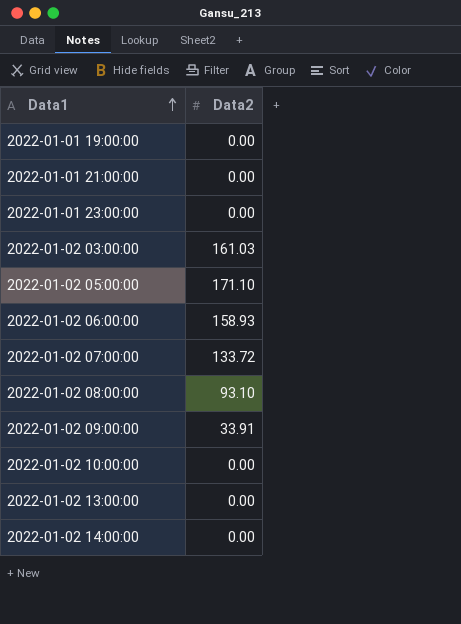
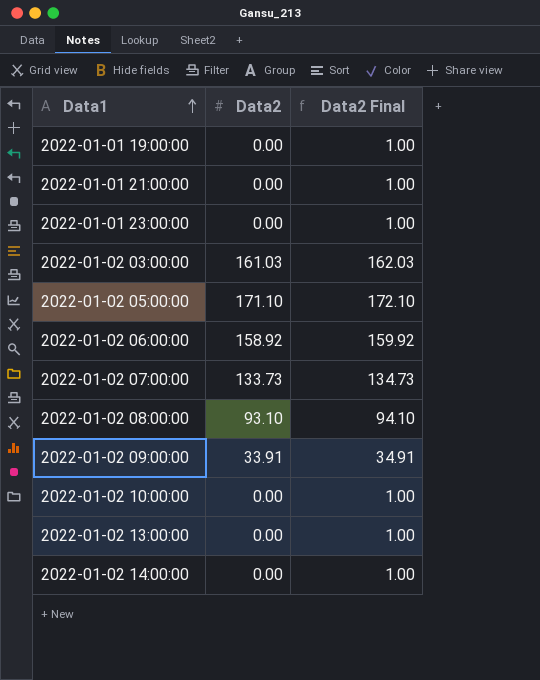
column Data2 Final | formula: none -> [Data2] + 1
2022-01-02 06:00:00 | Data2: 158.93 -> 158.92
2022-01-02 07:00:00 | Data2: 133.72 -> 133.73

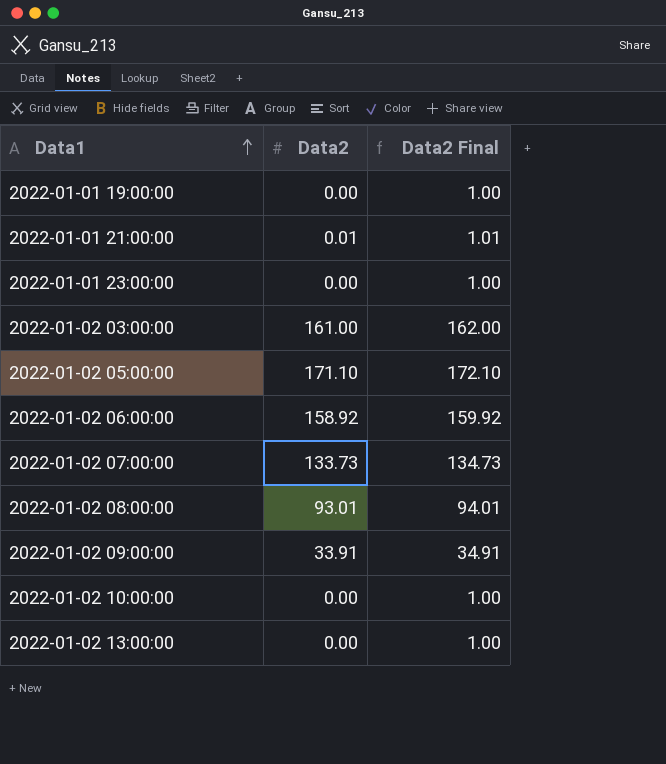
row 2022-01-02 14:00:00: 0.00 | 1.00 -> none
2022-01-01 21:00:00 | Data2: 0.00 -> 0.01
2022-01-01 21:00:00 | Data2 Final: 1.00 -> 1.01
2022-01-02 03:00:00 | Data2: 161.03 -> 161.00
2022-01-02 03:00:00 | Data2 Final: 162.03 -> 162.00
2022-01-02 08:00:00 | Data2: 93.10 -> 93.01
2022-01-02 08:00:00 | Data2 Final: 94.10 -> 94.01

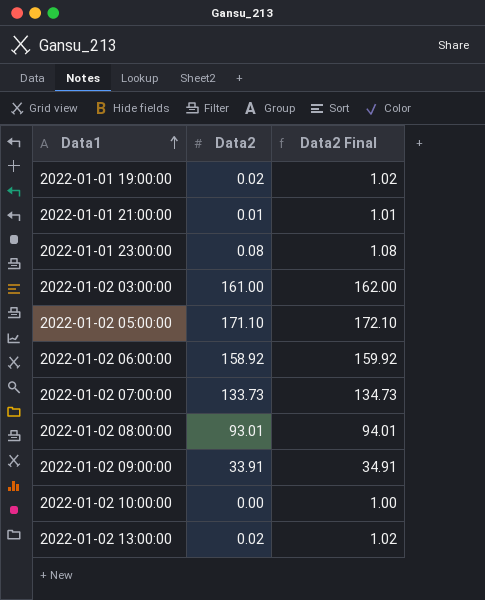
2022-01-01 19:00:00 | Data2: 0.00 -> 0.02
2022-01-01 19:00:00 | Data2 Final: 1.00 -> 1.02
2022-01-01 23:00:00 | Data2: 0.00 -> 0.08
2022-01-01 23:00:00 | Data2 Final: 1.00 -> 1.08
2022-01-02 13:00:00 | Data2: 0.00 -> 0.02
2022-01-02 13:00:00 | Data2 Final: 1.00 -> 1.02

